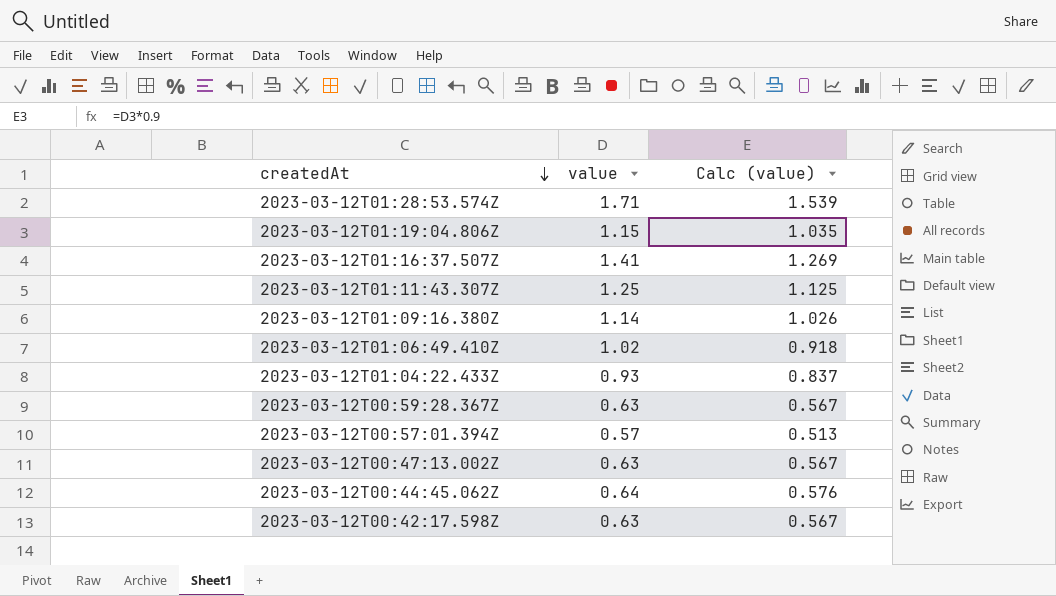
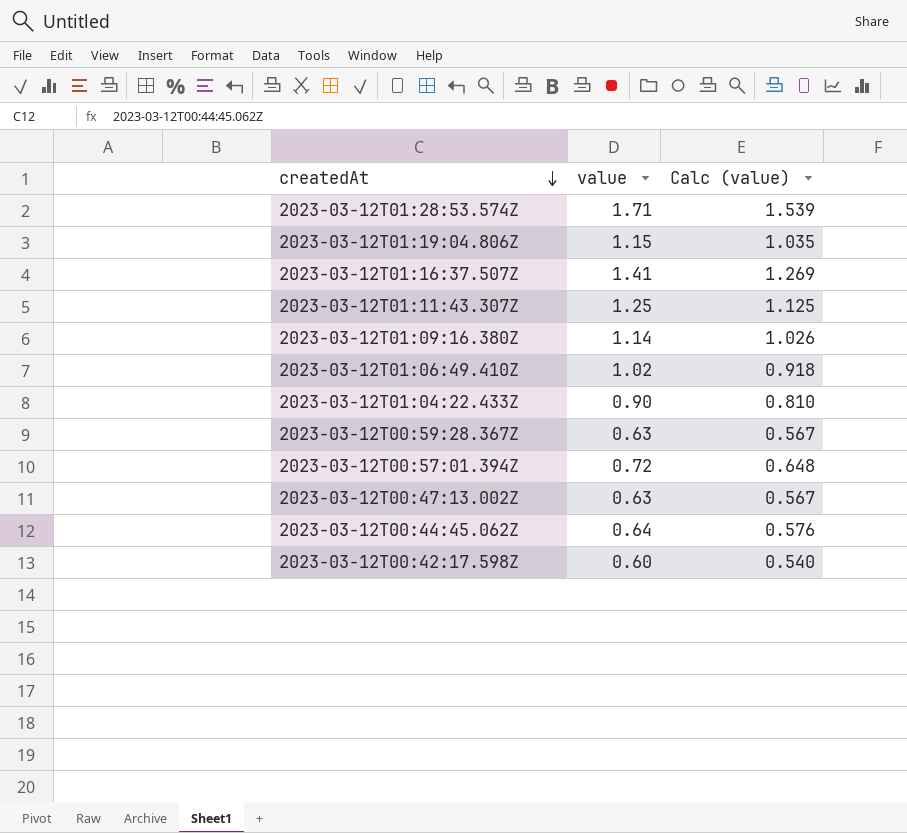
2023-03-12T01:04:22.433Z | value: 0.93 -> 0.90
2023-03-12T01:04:22.433Z | Calc (value): 0.837 -> 0.810
2023-03-12T00:57:01.394Z | value: 0.57 -> 0.72
2023-03-12T00:57:01.394Z | Calc (value): 0.513 -> 0.648
2023-03-12T00:42:17.598Z | value: 0.63 -> 0.60
2023-03-12T00:42:17.598Z | Calc (value): 0.567 -> 0.540

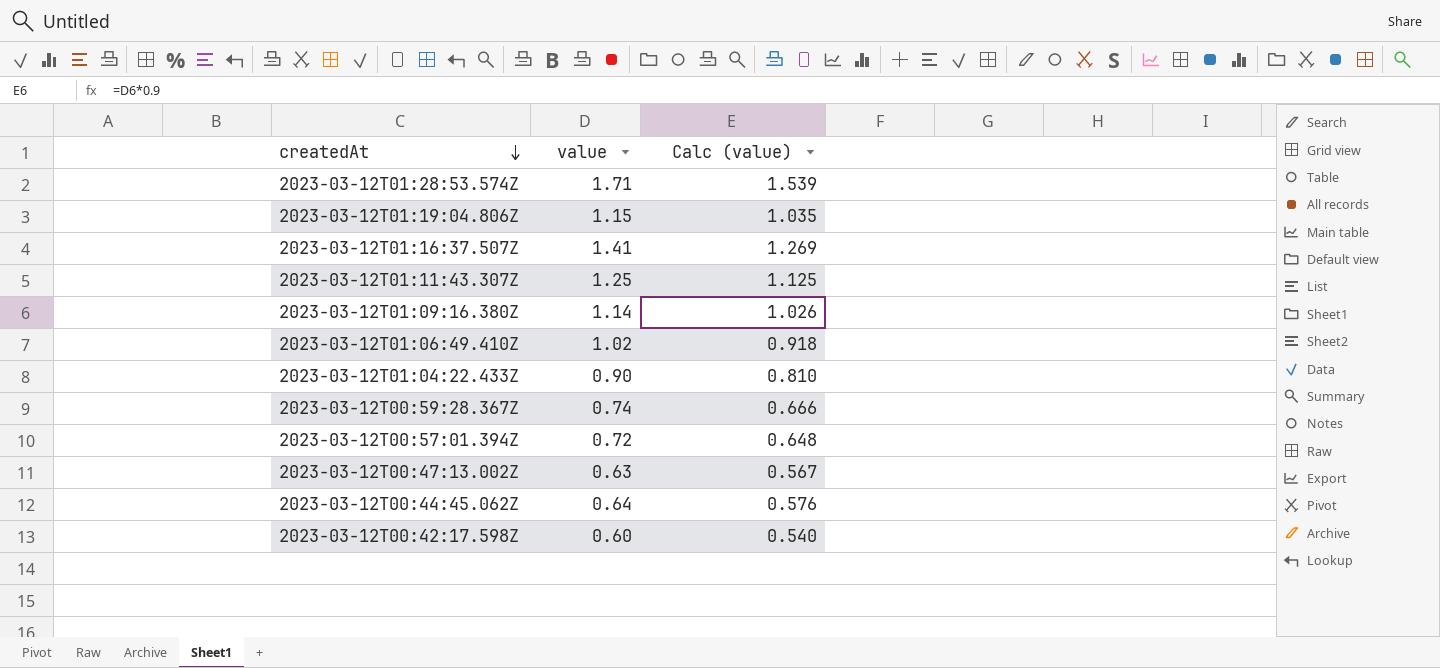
2023-03-12T00:59:28.367Z | value: 0.63 -> 0.74
2023-03-12T00:59:28.367Z | Calc (value): 0.567 -> 0.666

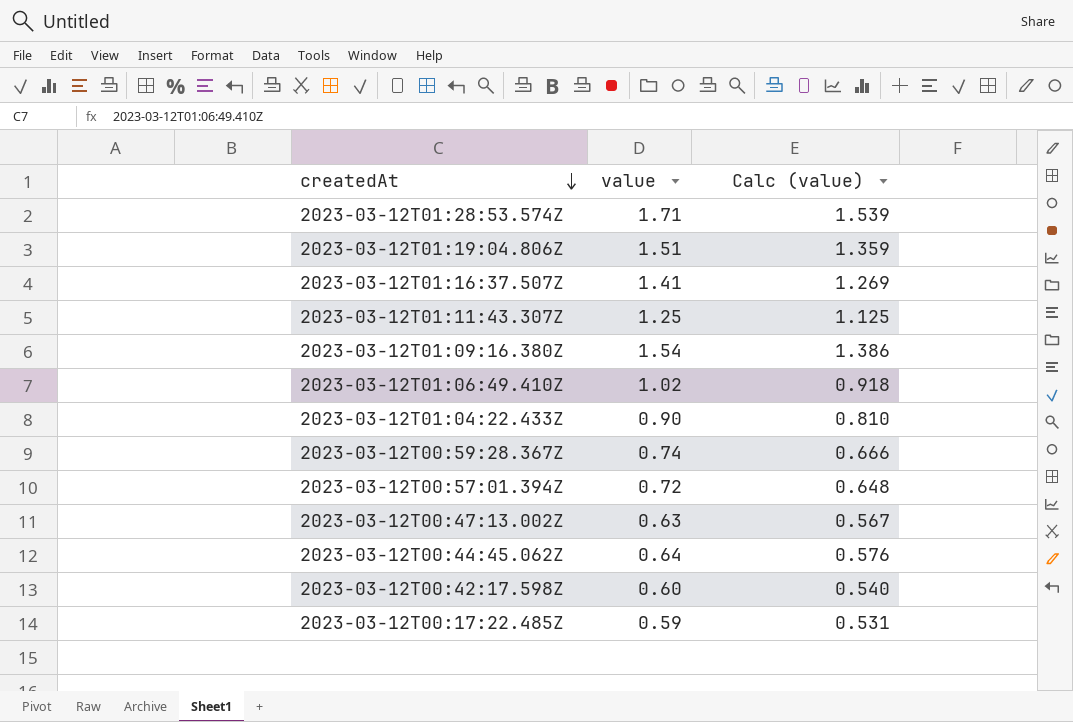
2023-03-12T01:19:04.806Z | value: 1.15 -> 1.51
2023-03-12T01:19:04.806Z | Calc (value): 1.035 -> 1.359
2023-03-12T01:09:16.380Z | value: 1.14 -> 1.54
2023-03-12T01:09:16.380Z | Calc (value): 1.026 -> 1.386
row 2023-03-12T00:17:22.485Z: none -> 0.59 | 0.531

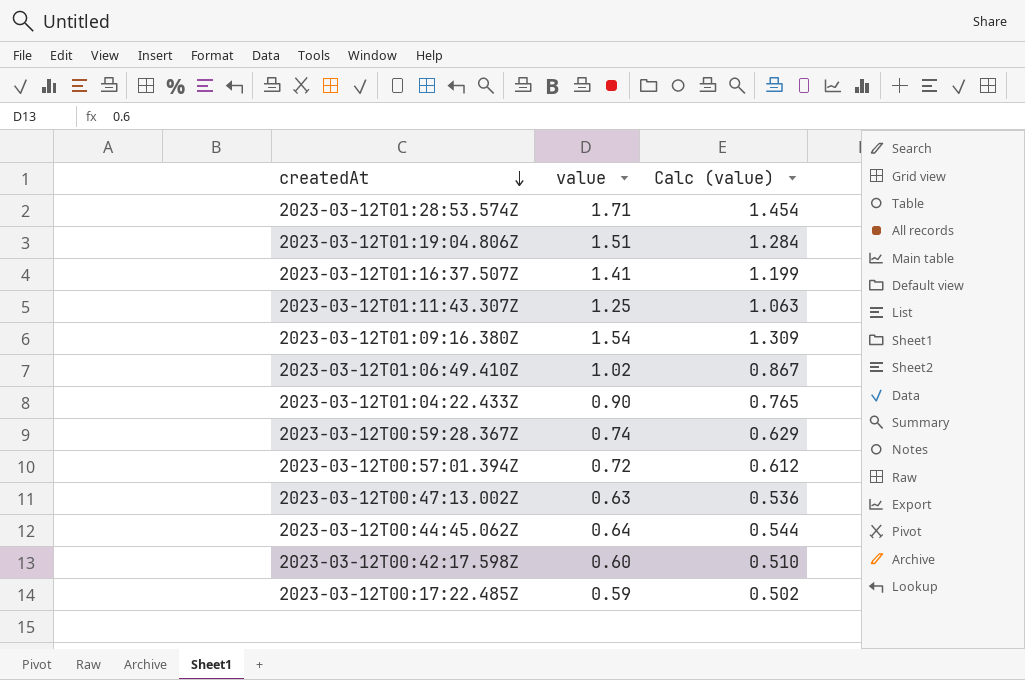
column Calc (value) | formula: [value] * 0.9 -> [value] * 0.85

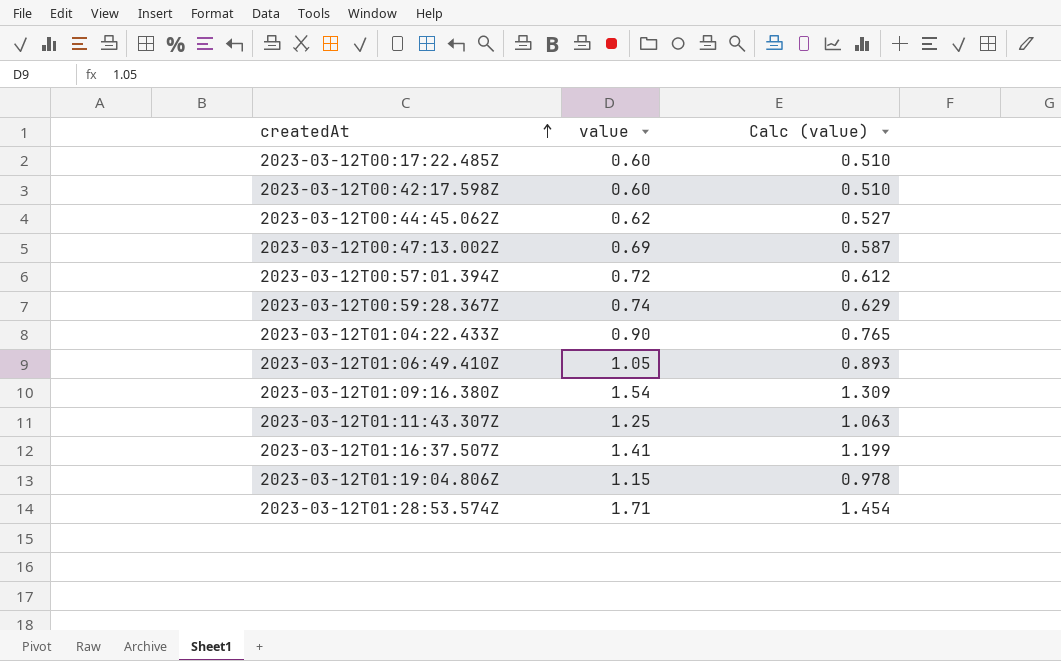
row order: createdAt descending -> createdAt ascending
2023-03-12T00:17:22.485Z | value: 0.59 -> 0.60
2023-03-12T00:17:22.485Z | Calc (value): 0.502 -> 0.510
2023-03-12T00:44:45.062Z | value: 0.64 -> 0.62
2023-03-12T00:44:45.062Z | Calc (value): 0.544 -> 0.527
2023-03-12T00:47:13.002Z | value: 0.63 -> 0.69
2023-03-12T00:47:13.002Z | Calc (value): 0.536 -> 0.587
2023-03-12T01:06:49.410Z | value: 1.02 -> 1.05
2023-03-12T01:06:49.410Z | Calc (value): 0.867 -> 0.893
2023-03-12T01:19:04.806Z | value: 1.51 -> 1.15
2023-03-12T01:19:04.806Z | Calc (value): 1.284 -> 0.978

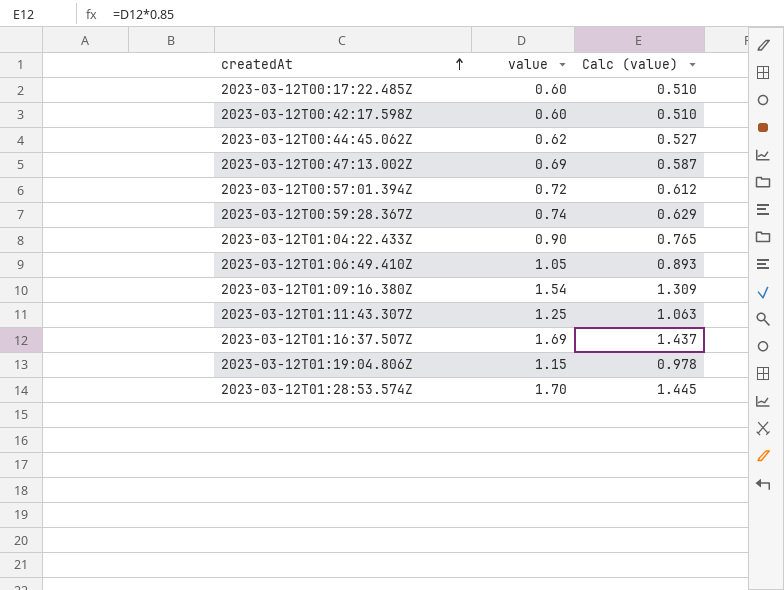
2023-03-12T01:16:37.507Z | value: 1.41 -> 1.69
2023-03-12T01:16:37.507Z | Calc (value): 1.199 -> 1.437
2023-03-12T01:28:53.574Z | value: 1.71 -> 1.70
2023-03-12T01:28:53.574Z | Calc (value): 1.454 -> 1.445

